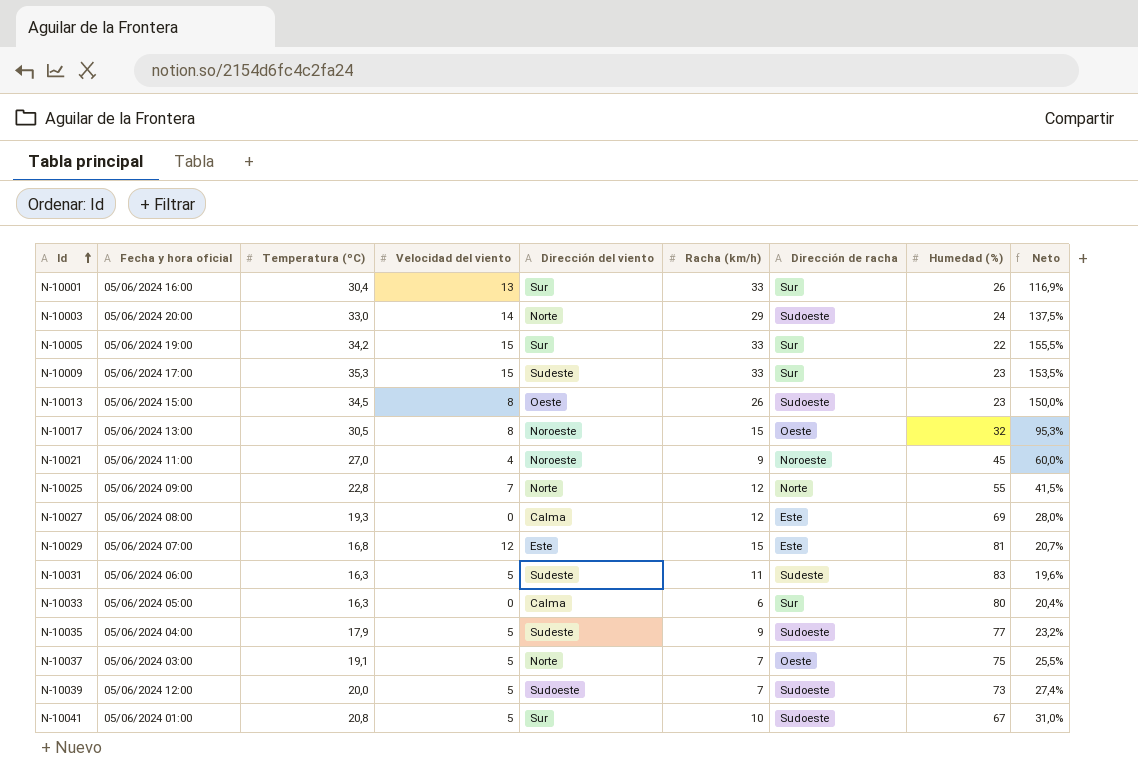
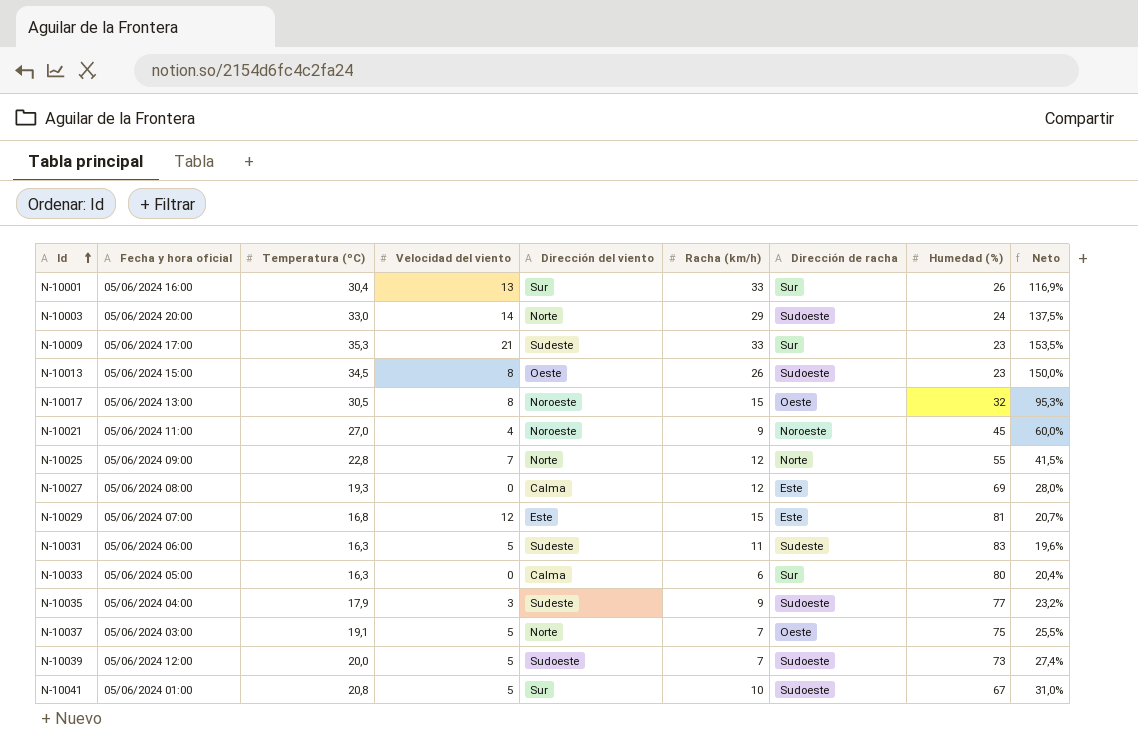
row N-10005: 05/06/2024 19:00 | 34,2 | 15 | Sur | 33 | Sur | 22 | 155,5% -> none
N-10009 | Velocidad del viento: 15 -> 21
N-10035 | Velocidad del viento: 5 -> 3

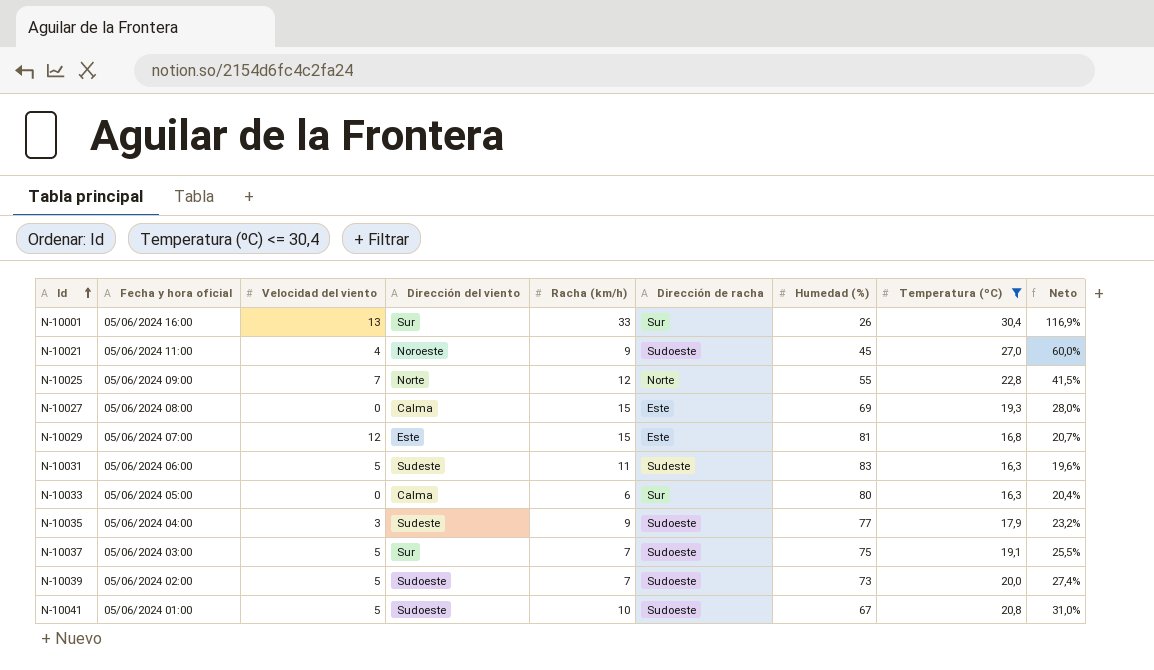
filter: none -> Temperatura (ºC) <= 30,4
column Temperatura (ºC) | position: 3 -> 8
N-10021 | Dirección de racha: Noroeste -> Sudoeste
N-10027 | Racha (km/h): 12 -> 15
N-10037 | Dirección del viento: Norte -> Sur
N-10037 | Dirección de racha: Oeste -> Sudoeste
N-10039 | Fecha y hora oficial: 05/06/2024 12:00 -> 05/06/2024 02:00
N-10041 | Dirección del viento: Sur -> Sudoeste

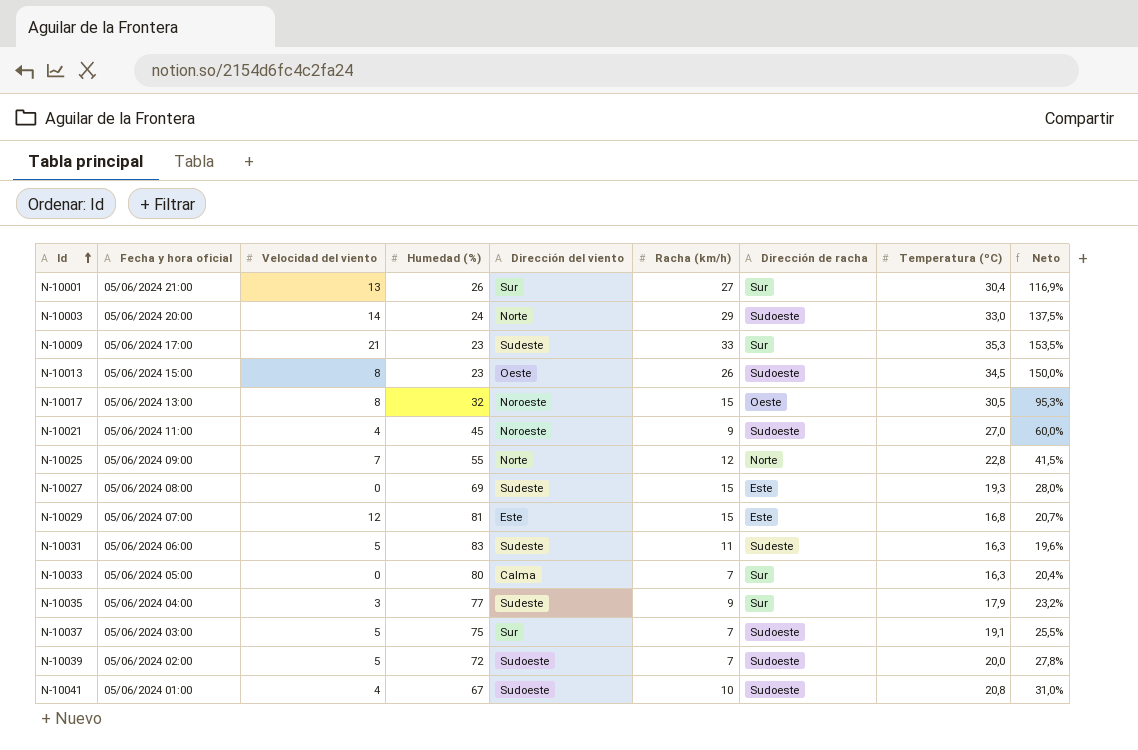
filter: Temperatura (ºC) <= 30,4 -> none
column Humedad (%) | position: 7 -> 4
N-10001 | Fecha y hora oficial: 05/06/2024 16:00 -> 05/06/2024 21:00
N-10001 | Racha (km/h): 33 -> 27
N-10027 | Dirección del viento: Calma -> Sudeste
N-10033 | Racha (km/h): 6 -> 7
N-10035 | Dirección de racha: Sudoeste -> Sur
N-10039 | Humedad (%): 73 -> 72
N-10039 | Neto: 27,4% -> 27,8%
N-10041 | Velocidad del viento: 5 -> 4

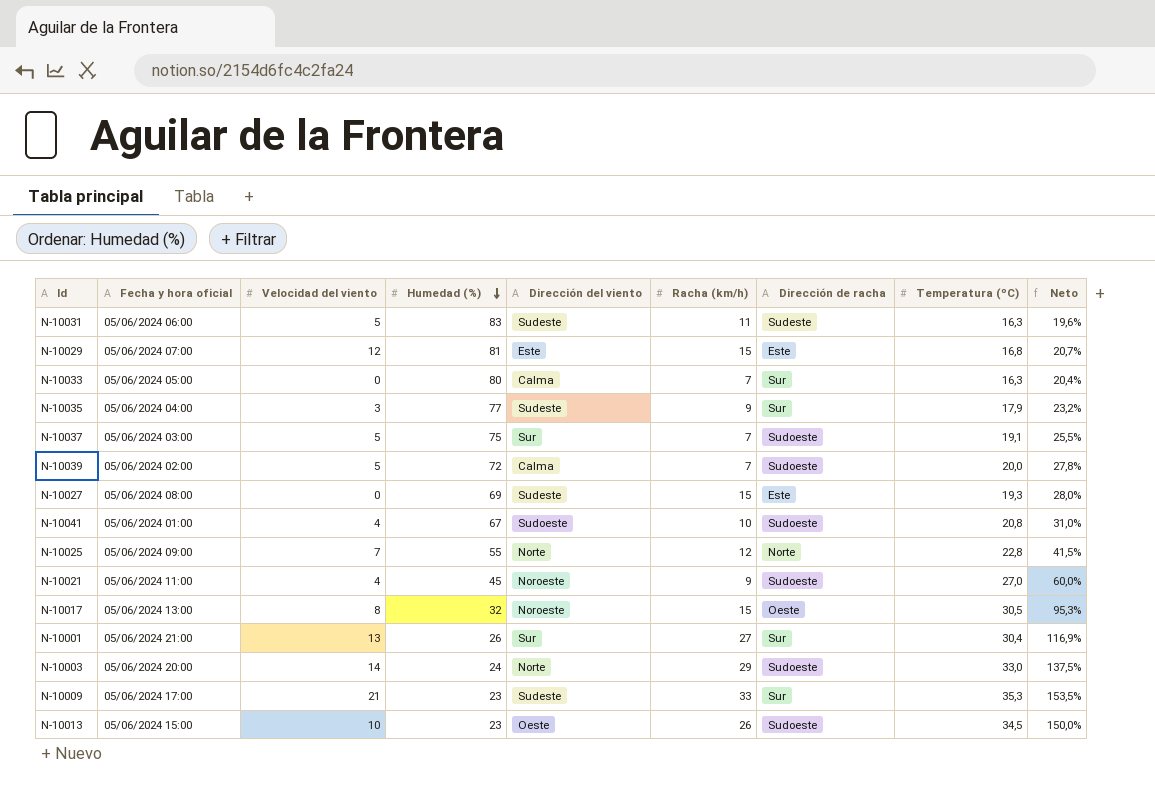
row order: Id ascending -> Humedad (%) descending
N-10039 | Dirección del viento: Sudoeste -> Calma
N-10013 | Velocidad del viento: 8 -> 10

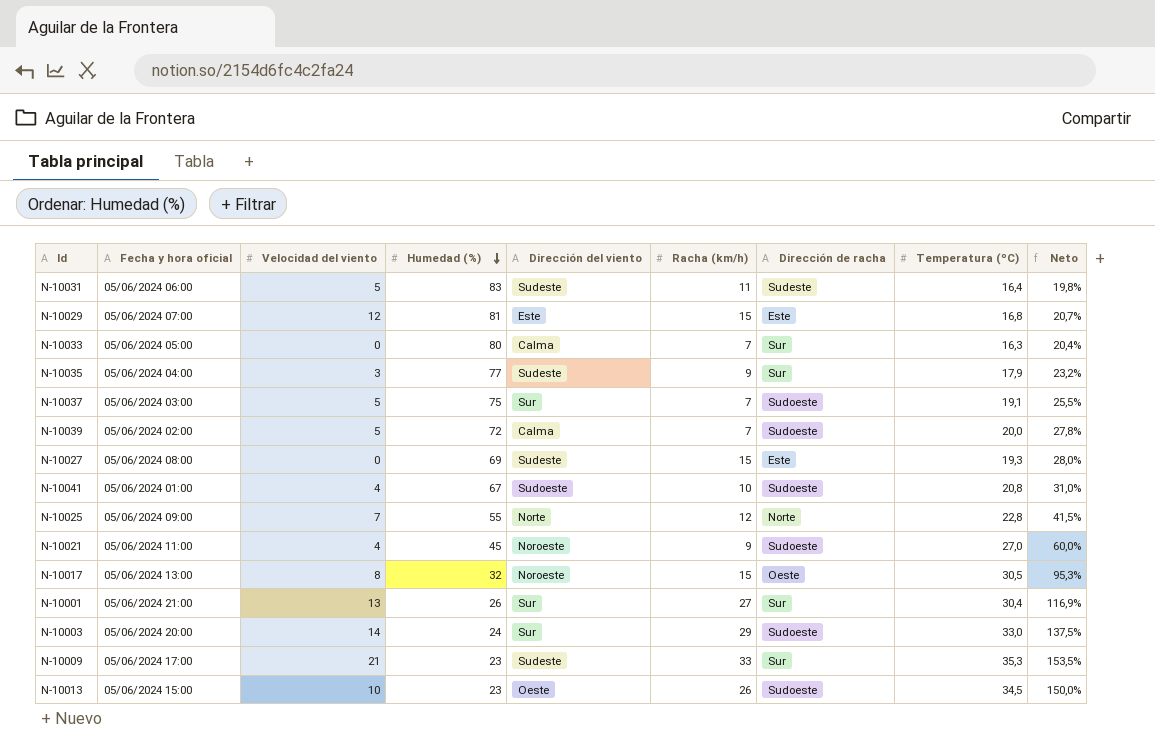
N-10031 | Temperatura (ºC): 16,3 -> 16,4
N-10031 | Neto: 19,6% -> 19,8%
N-10003 | Dirección del viento: Norte -> Sur

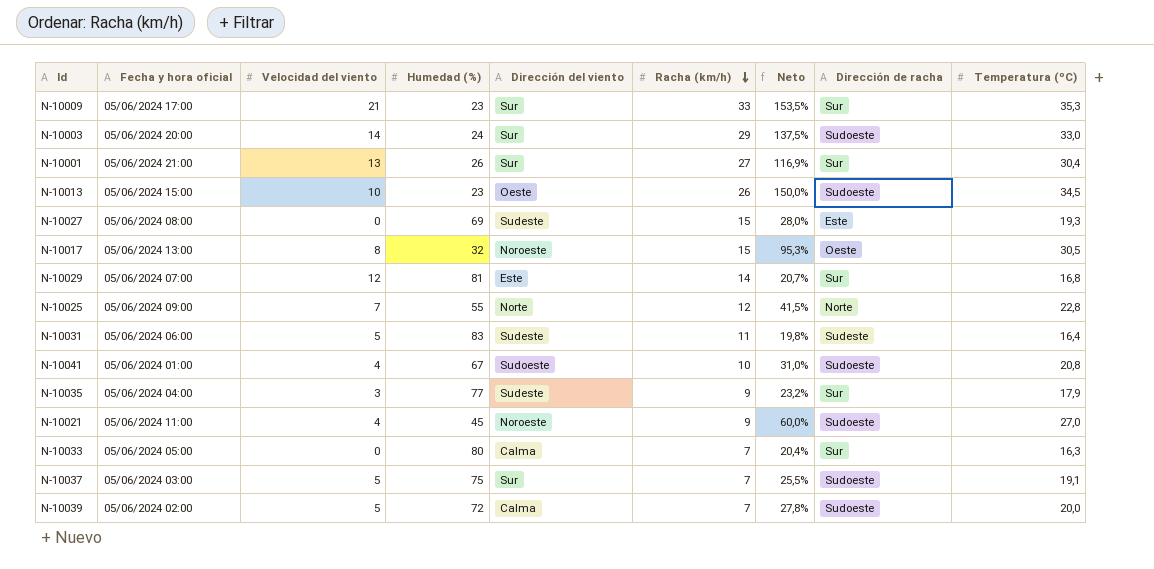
row order: Humedad (%) descending -> Racha (km/h) descending
column Neto | position: 9 -> 7
N-10009 | Dirección del viento: Sudeste -> Sur
N-10029 | Racha (km/h): 15 -> 14
N-10029 | Dirección de racha: Este -> Sur

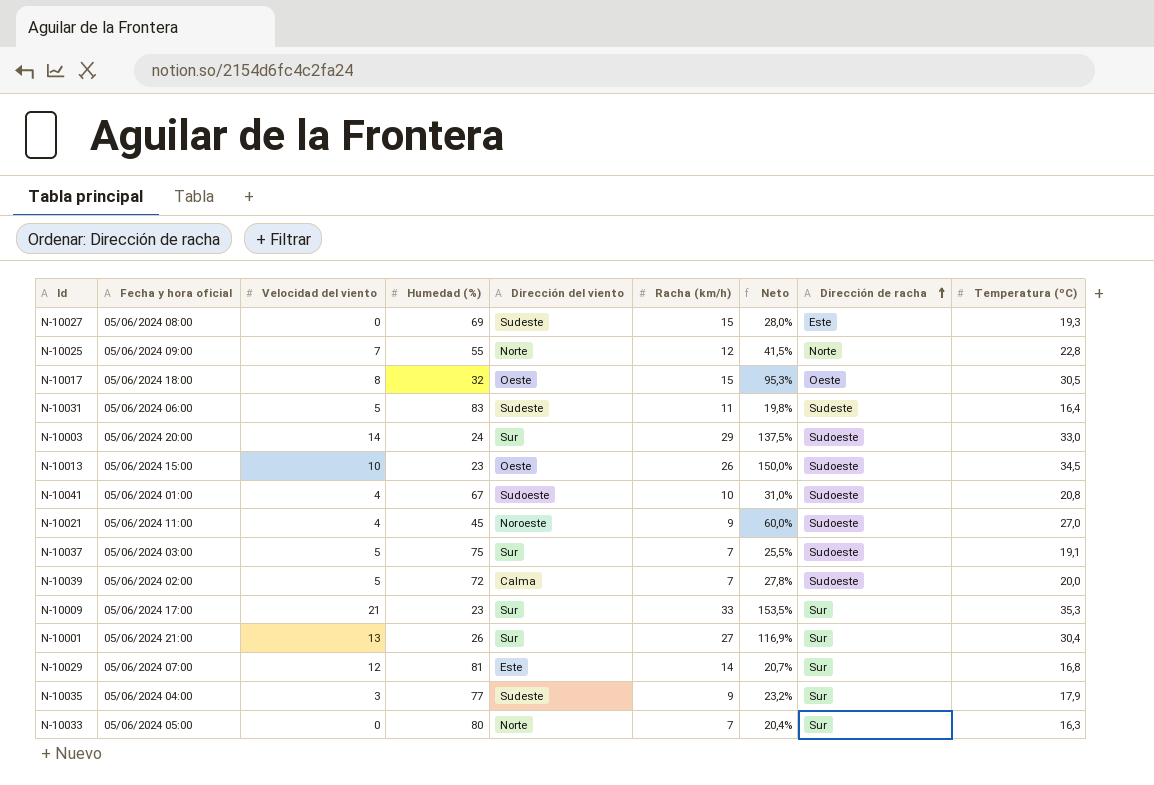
row order: Racha (km/h) descending -> Dirección de racha ascending
N-10017 | Fecha y hora oficial: 05/06/2024 13:00 -> 05/06/2024 18:00
N-10017 | Dirección del viento: Noroeste -> Oeste
N-10033 | Dirección del viento: Calma -> Norte

